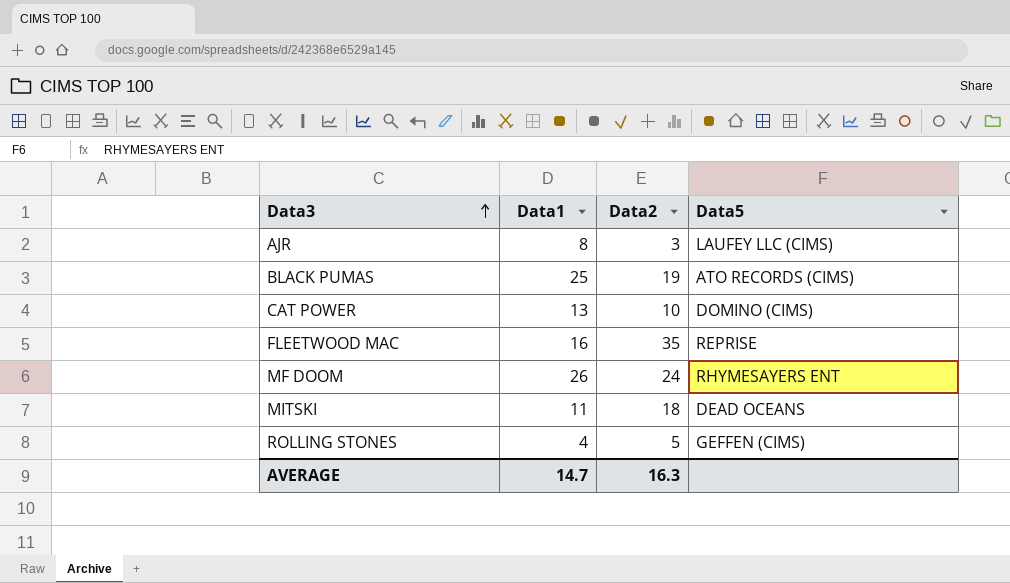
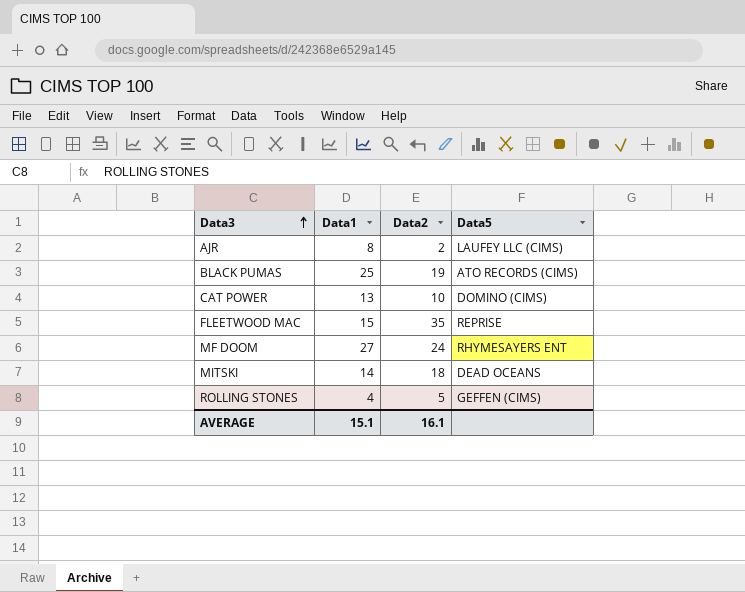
AJR | Data2: 3 -> 2
FLEETWOOD MAC | Data1: 16 -> 15
MF DOOM | Data1: 26 -> 27
MITSKI | Data1: 11 -> 14
AVERAGE | Data1: 14.7 -> 15.1
AVERAGE | Data2: 16.3 -> 16.1

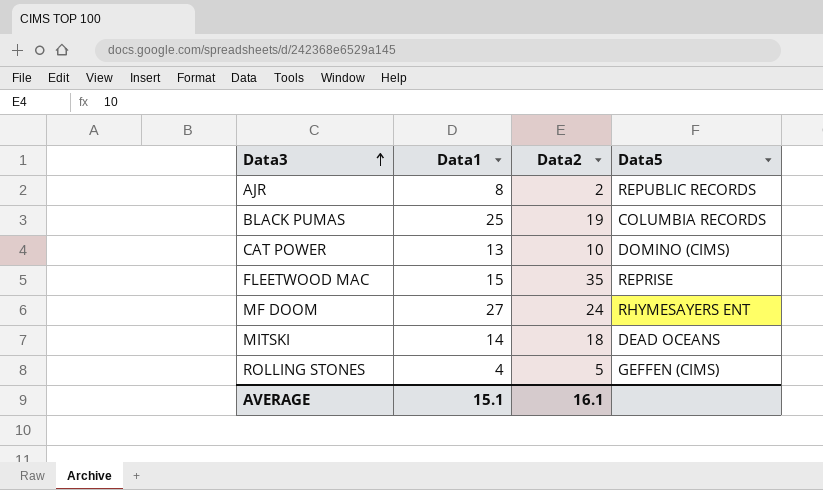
AJR | Data5: LAUFEY LLC (CIMS) -> REPUBLIC RECORDS
BLACK PUMAS | Data5: ATO RECORDS (CIMS) -> COLUMBIA RECORDS

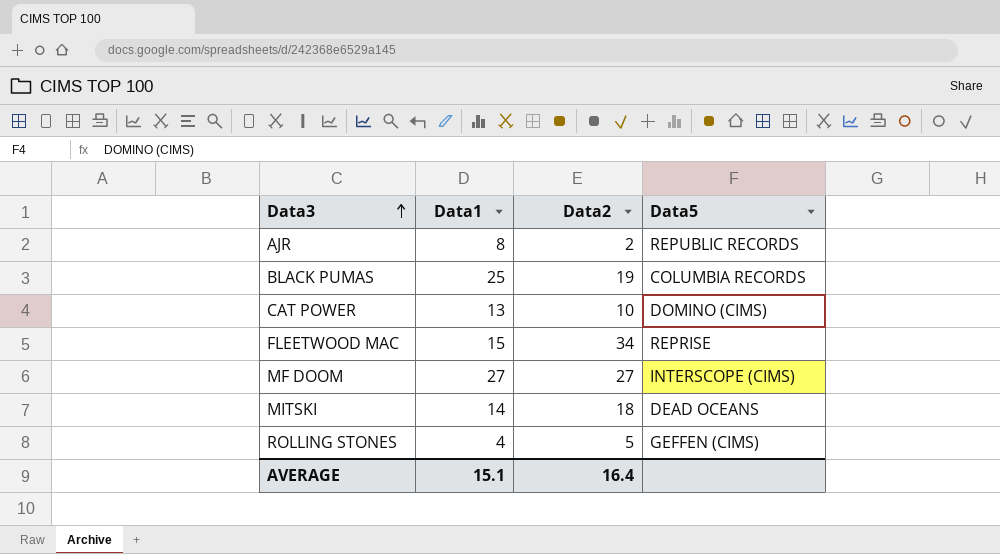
FLEETWOOD MAC | Data2: 35 -> 34
MF DOOM | Data2: 24 -> 27
MF DOOM | Data5: RHYMESAYERS ENT -> INTERSCOPE (CIMS)
AVERAGE | Data2: 16.1 -> 16.4

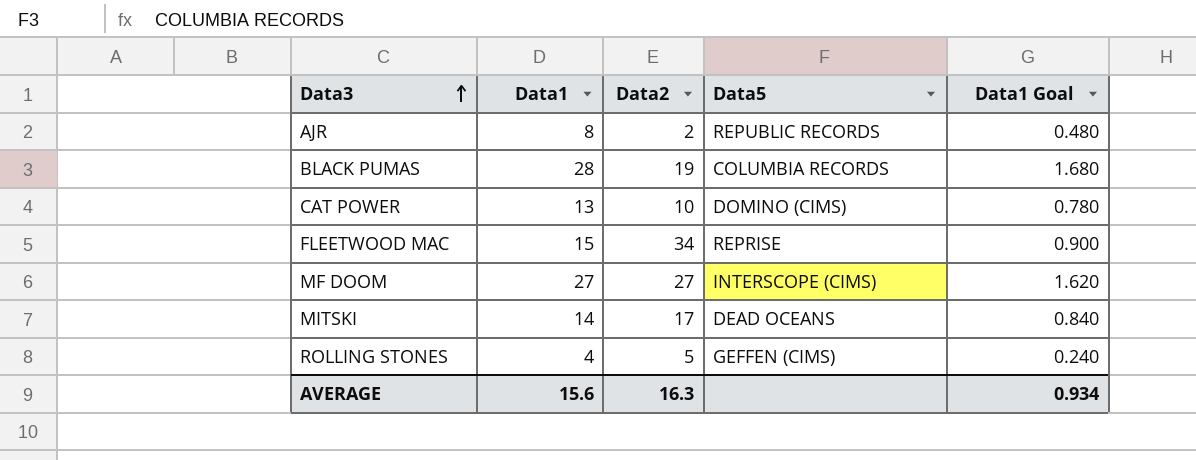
column Data1 Goal | formula: none -> [Data1] * 0.06
BLACK PUMAS | Data1: 25 -> 28
MITSKI | Data2: 18 -> 17
AVERAGE | Data1: 15.1 -> 15.6
AVERAGE | Data2: 16.4 -> 16.3

